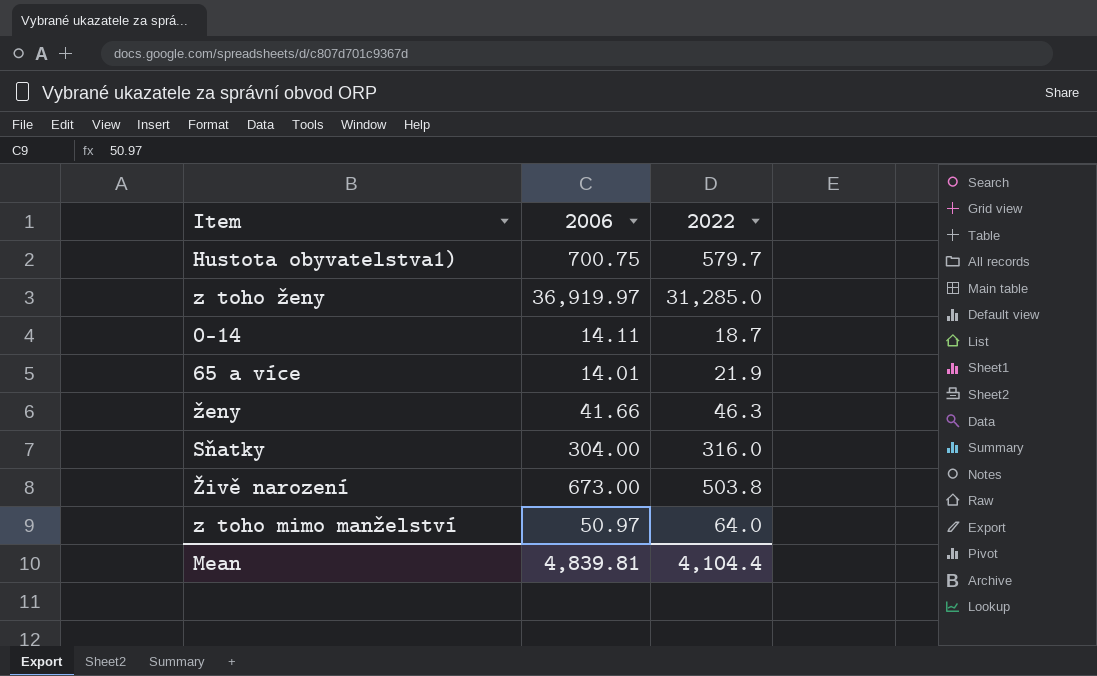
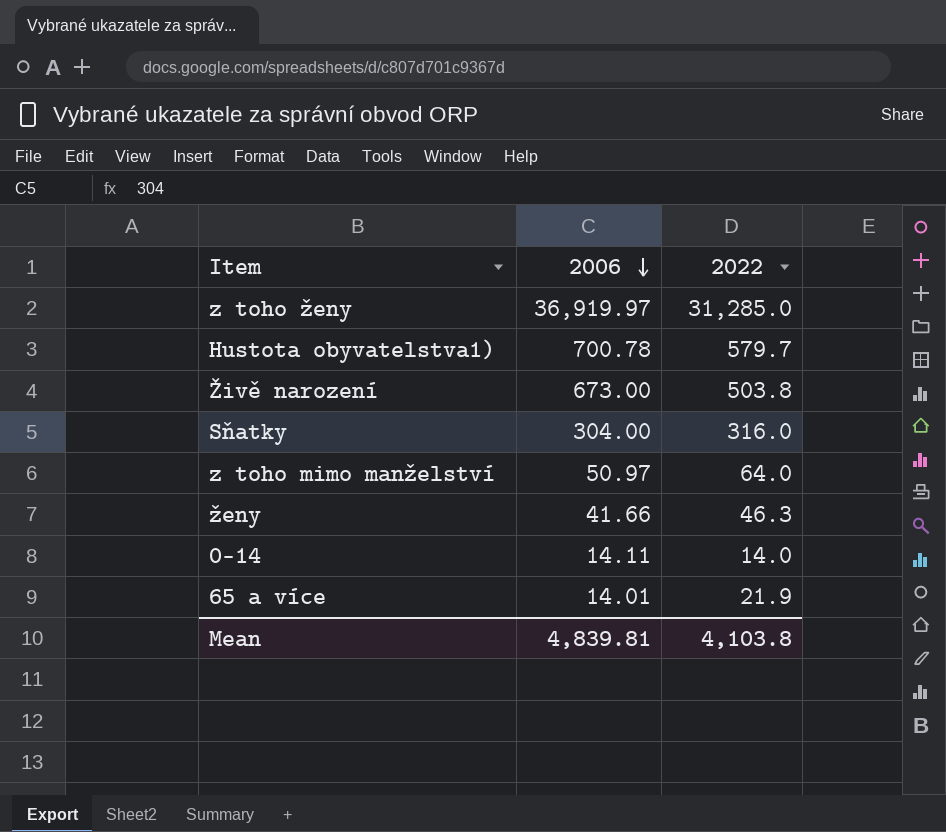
row order: none -> 2006 descending
Hustota obyvatelstva1) | 2006: 700.75 -> 700.78
0–14 | 2022: 18.7 -> 14.0
Mean | 2022: 4,104.4 -> 4,103.8

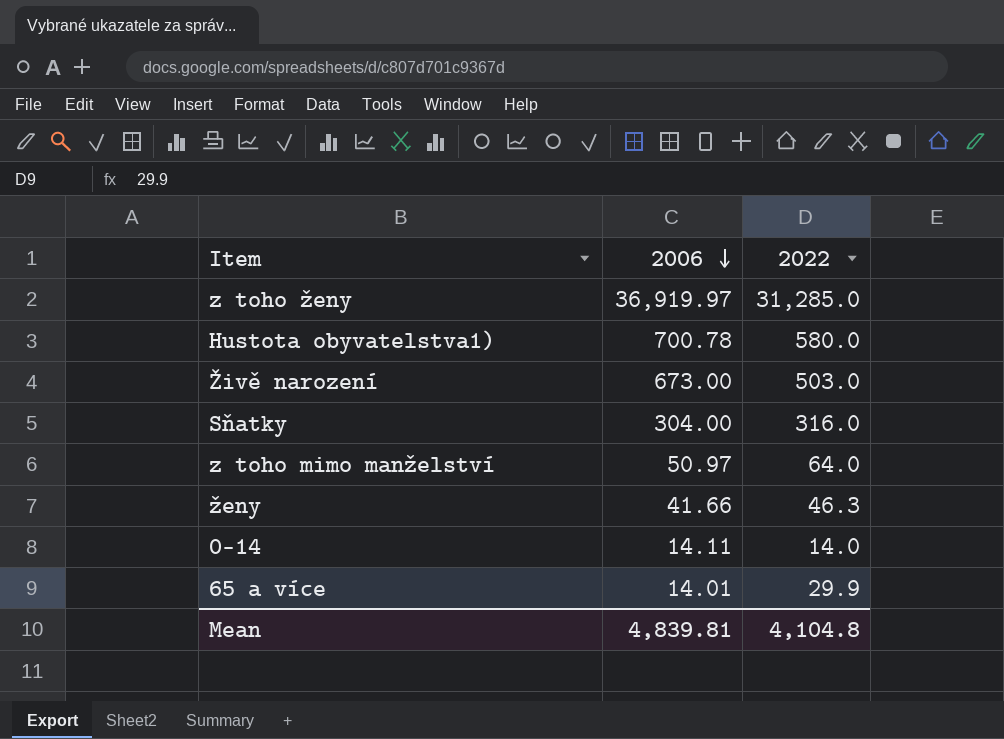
Hustota obyvatelstva1) | 2022: 579.7 -> 580.0
Živě narození | 2022: 503.8 -> 503.0
65 a více | 2022: 21.9 -> 29.9
Mean | 2022: 4,103.8 -> 4,104.8

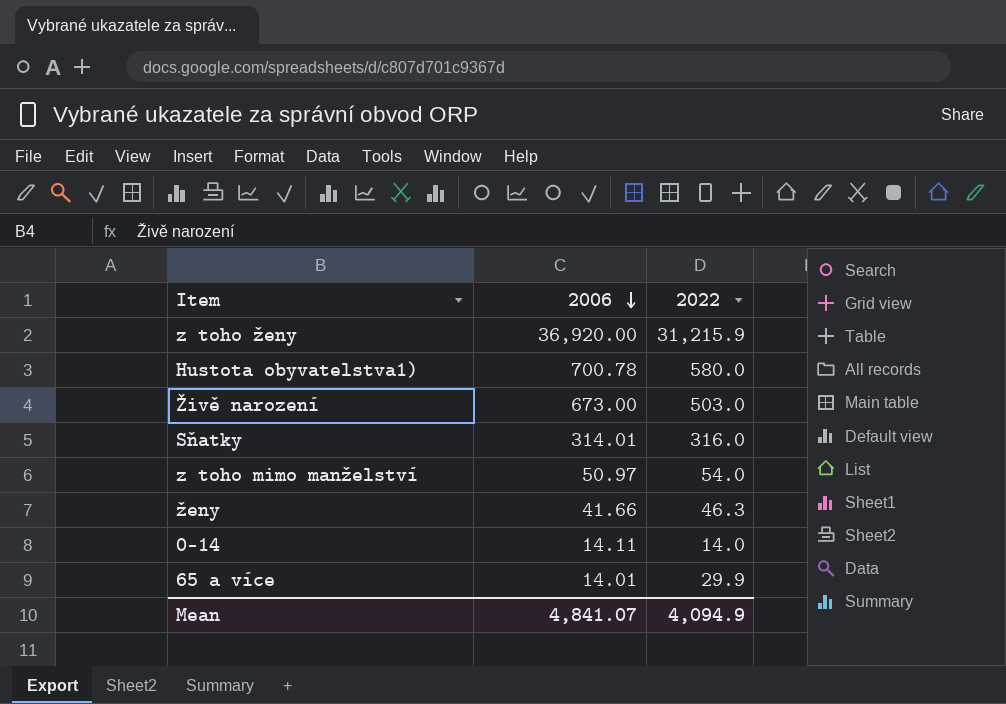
z toho ženy | 2006: 36,919.97 -> 36,920.00
z toho ženy | 2022: 31,285.0 -> 31,215.9
Sňatky | 2006: 304.00 -> 314.01
z toho mimo manželství | 2022: 64.0 -> 54.0
Mean | 2006: 4,839.81 -> 4,841.07
Mean | 2022: 4,104.8 -> 4,094.9

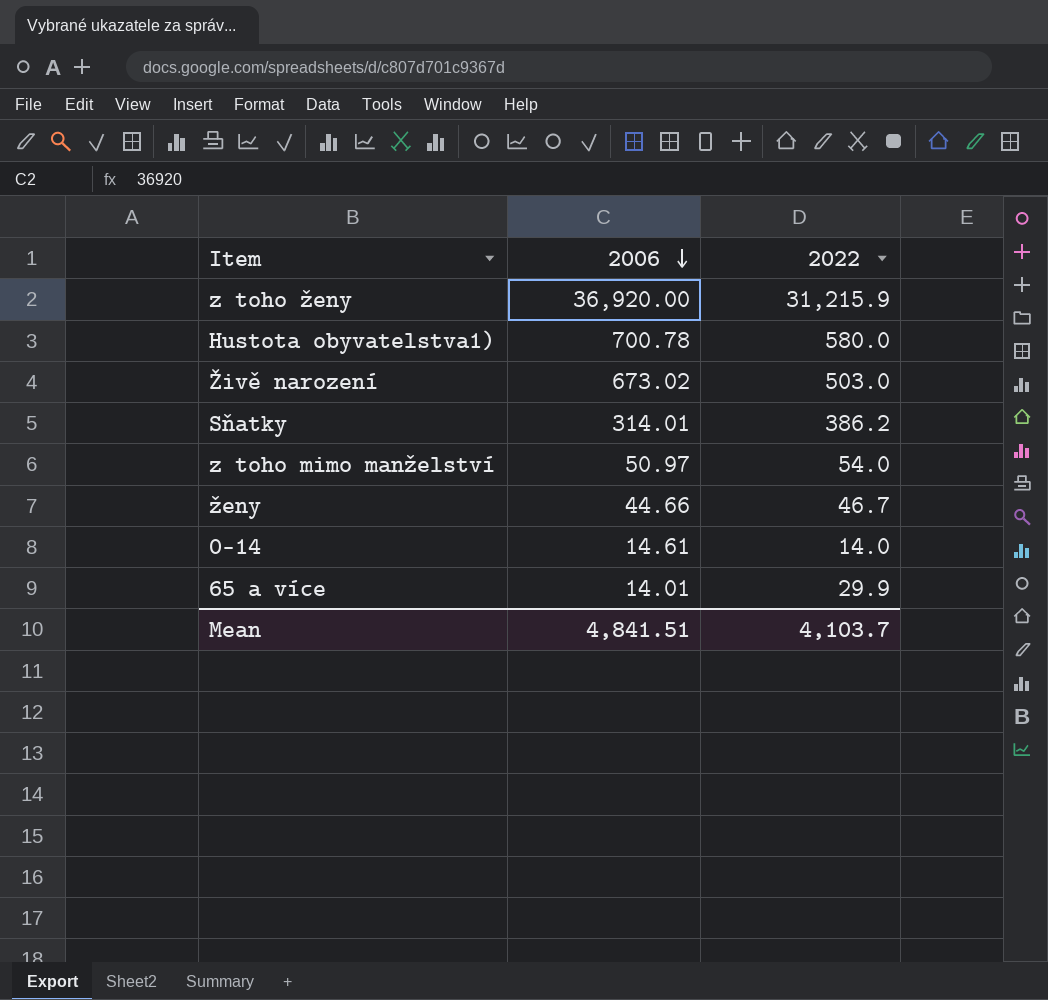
Živě narození | 2006: 673.00 -> 673.02
Sňatky | 2022: 316.0 -> 386.2
ženy | 2006: 41.66 -> 44.66
ženy | 2022: 46.3 -> 46.7
0–14 | 2006: 14.11 -> 14.61
Mean | 2006: 4,841.07 -> 4,841.51
Mean | 2022: 4,094.9 -> 4,103.7

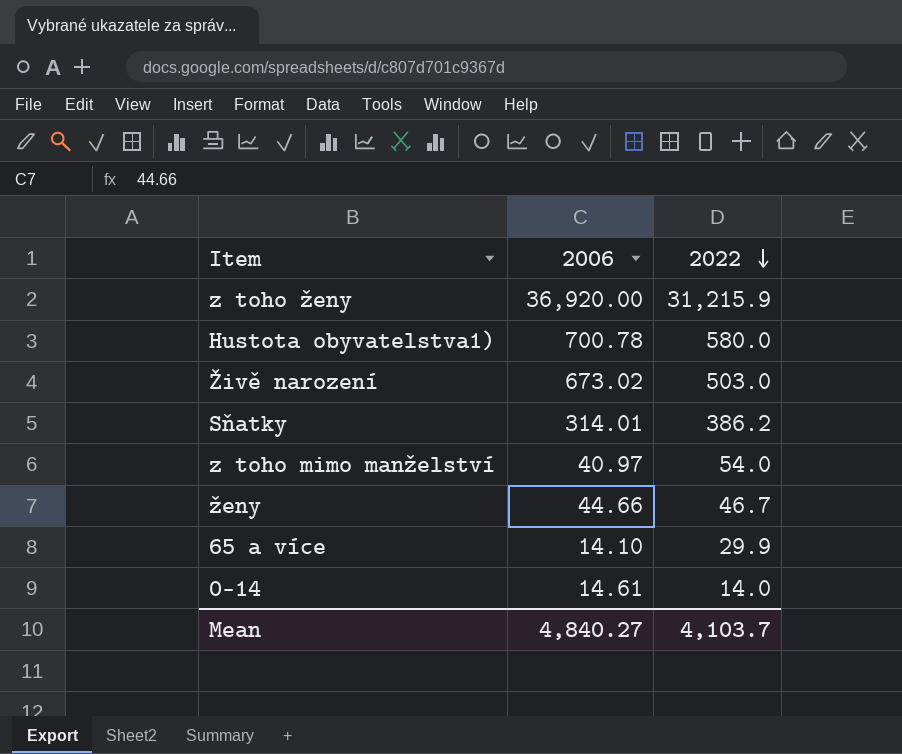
row order: 2006 descending -> 2022 descending
z toho mimo manželství | 2006: 50.97 -> 40.97
65 a více | 2006: 14.01 -> 14.10
Mean | 2006: 4,841.51 -> 4,840.27

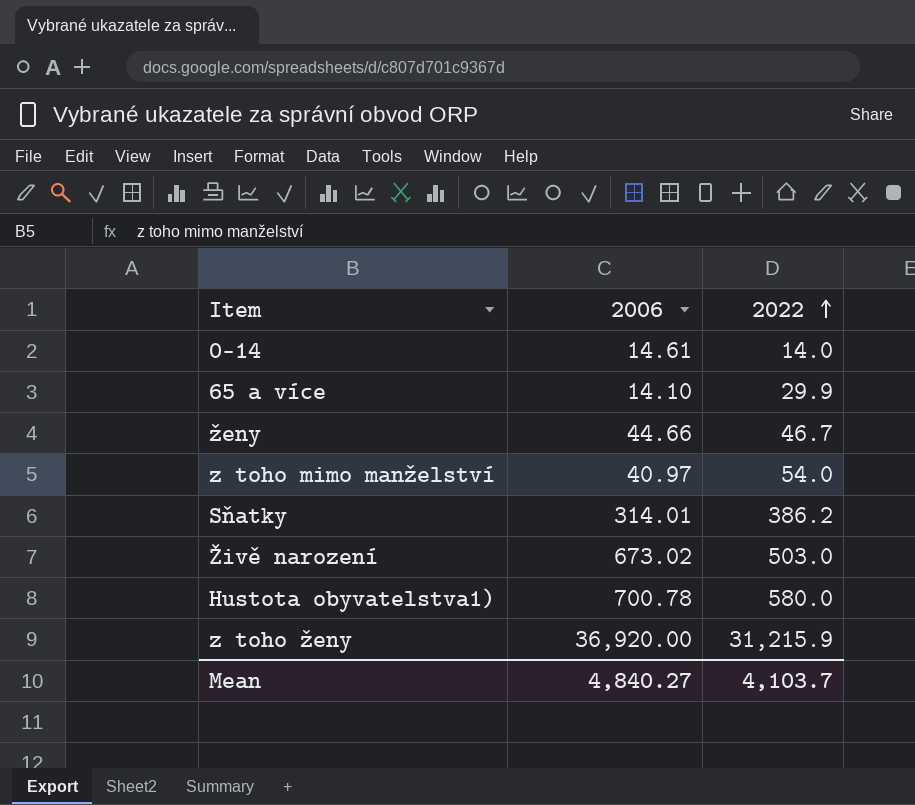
row order: 2022 descending -> 2022 ascending

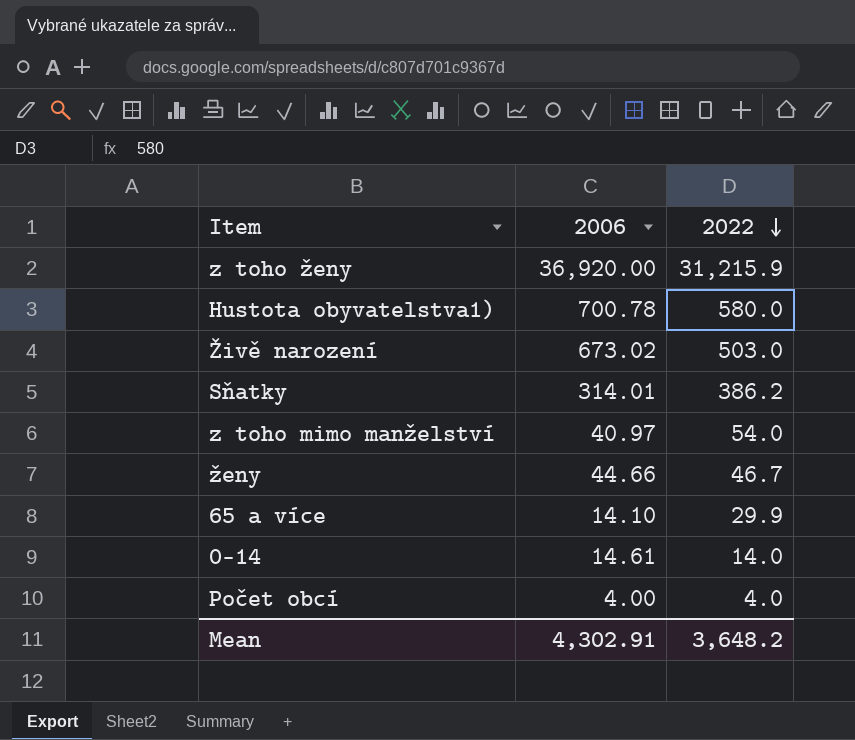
row order: 2022 ascending -> 2022 descending
row Počet obcí: none -> 4.00 | 4.0
Mean | 2006: 4,840.27 -> 4,302.91
Mean | 2022: 4,103.7 -> 3,648.2

